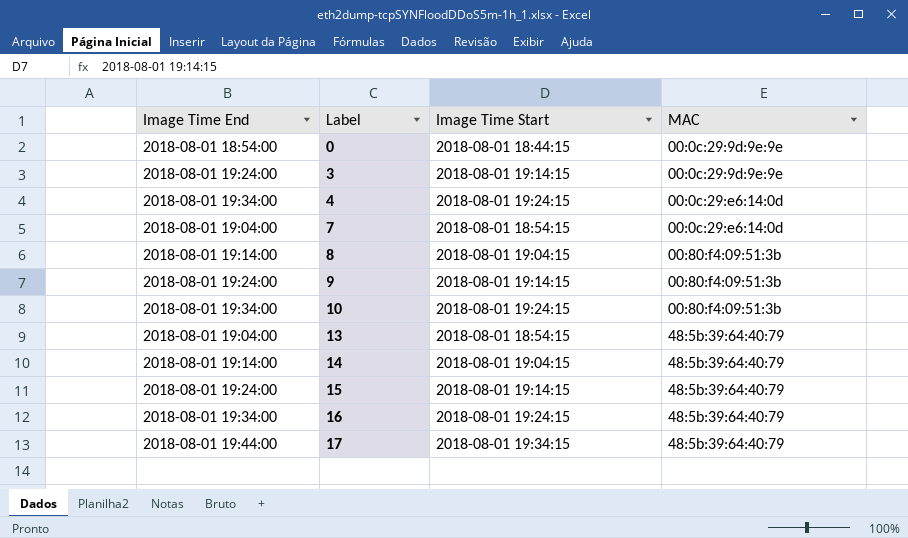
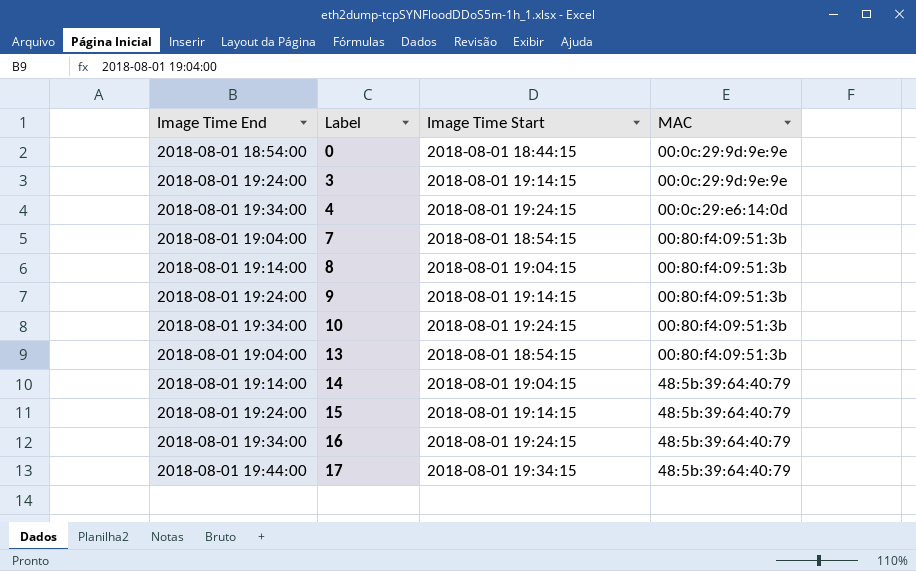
7 | MAC: 00:0c:29:e6:14:0d -> 00:80:f4:09:51:3b
13 | MAC: 48:5b:39:64:40:79 -> 00:80:f4:09:51:3b

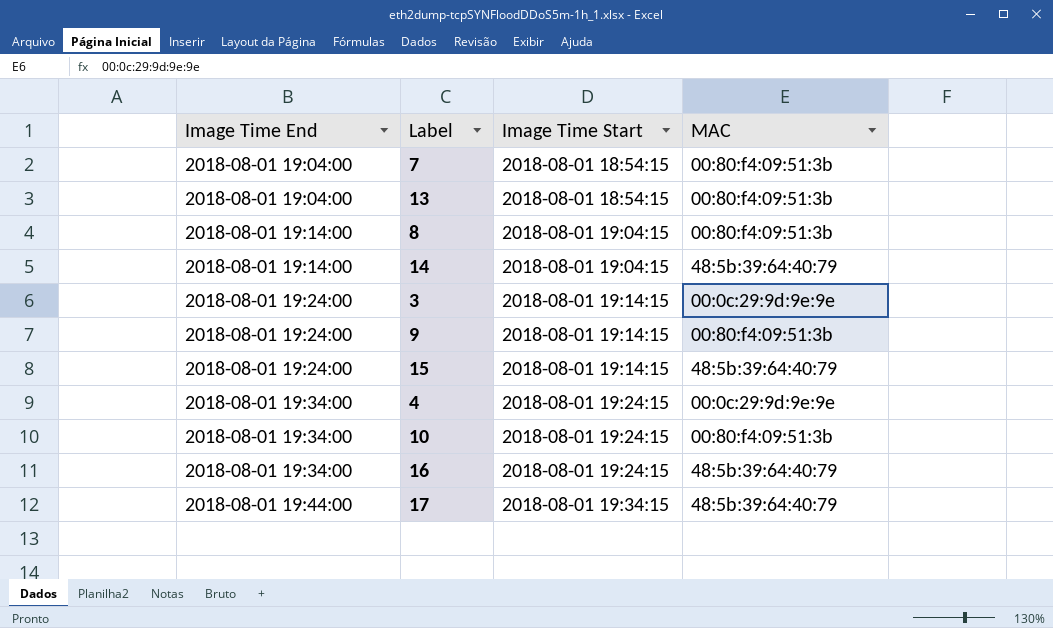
row order: Label ascending -> Image Time End ascending
row 0: 2018-08-01 18:54:00 | 2018-08-01 18:44:15 | 00:0c:29:9d:9e:9e -> none
4 | MAC: 00:0c:29:e6:14:0d -> 00:0c:29:9d:9e:9e

